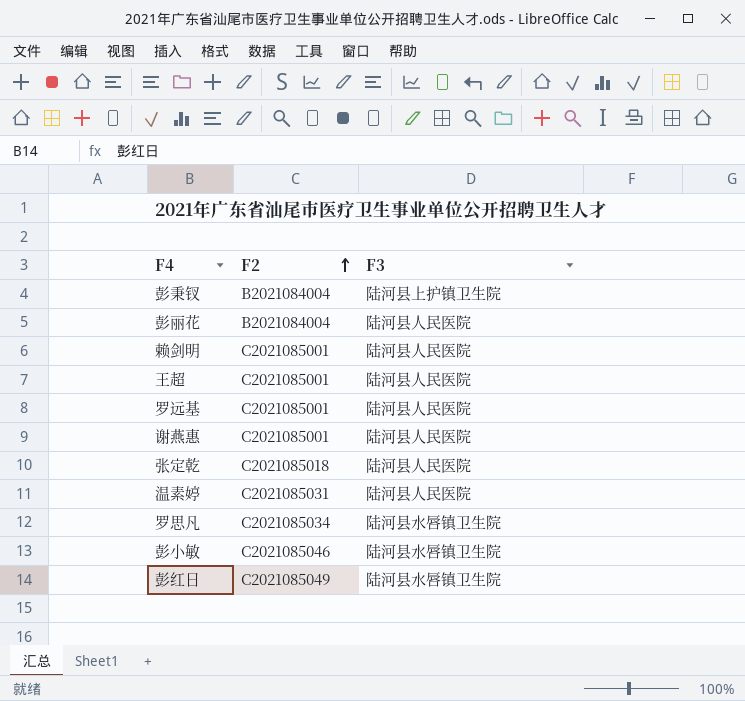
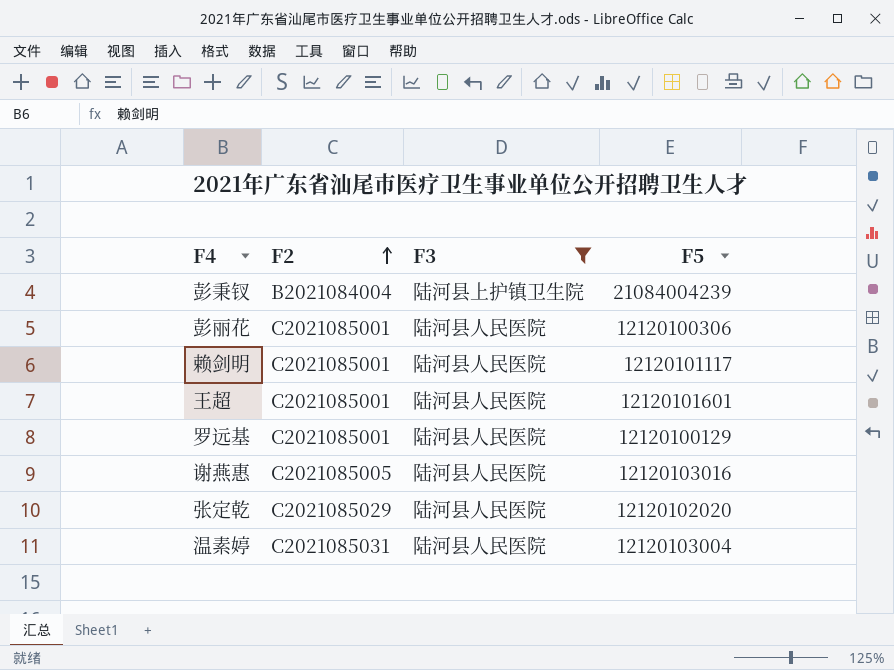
filter: none -> F3 != 陆河县水唇镇卫生院
column F5 | position: none -> 4
彭丽花 | F2: B2021084004 -> C2021085001
谢燕惠 | F2: C2021085001 -> C2021085005
张定乾 | F2: C2021085018 -> C2021085029

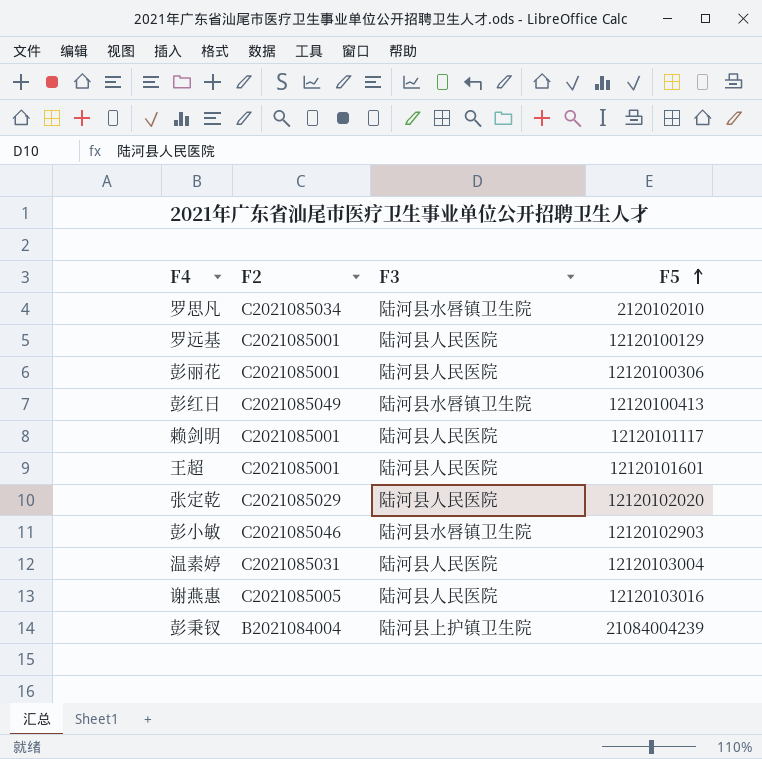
filter: F3 != 陆河县水唇镇卫生院 -> none
row order: F2 ascending -> F5 ascending

